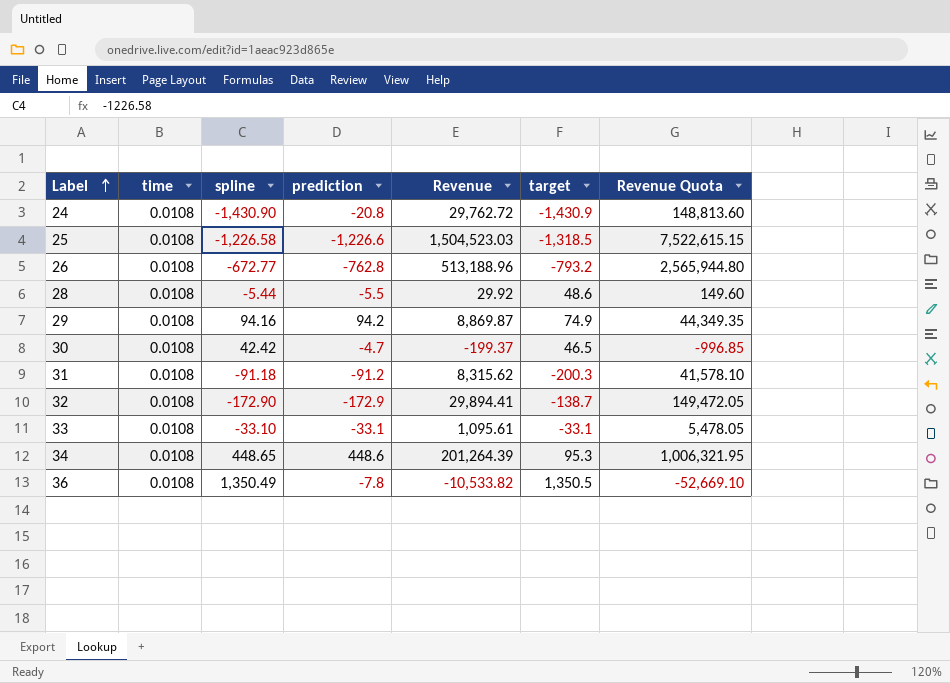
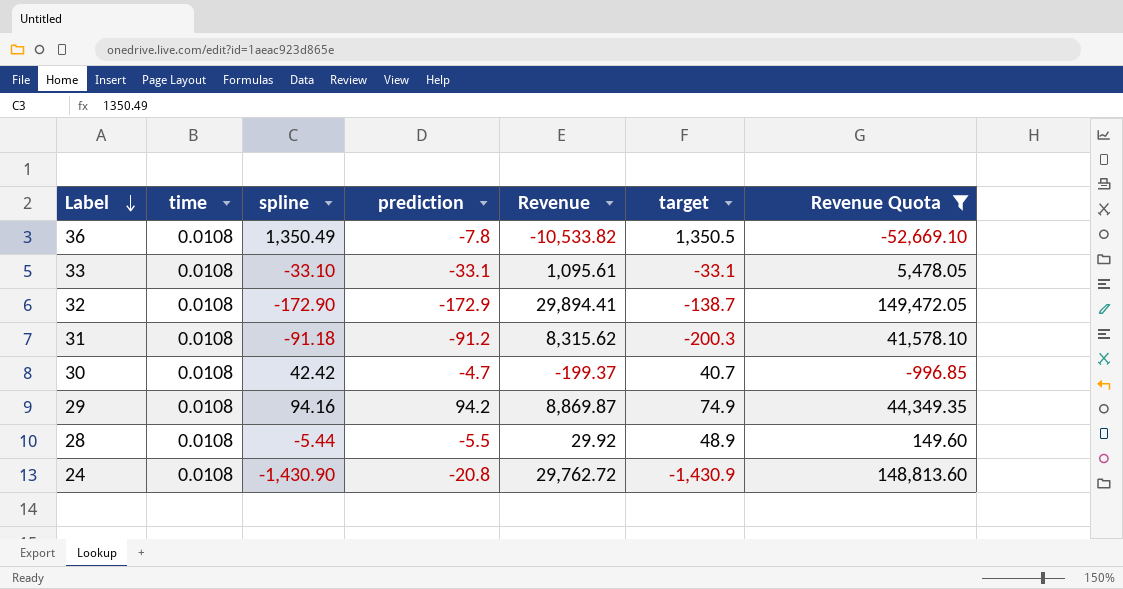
filter: none -> Revenue Quota <= 149,472.05
row order: Label ascending -> Label descending
30 | target: 46.5 -> 40.7
28 | target: 48.6 -> 48.9

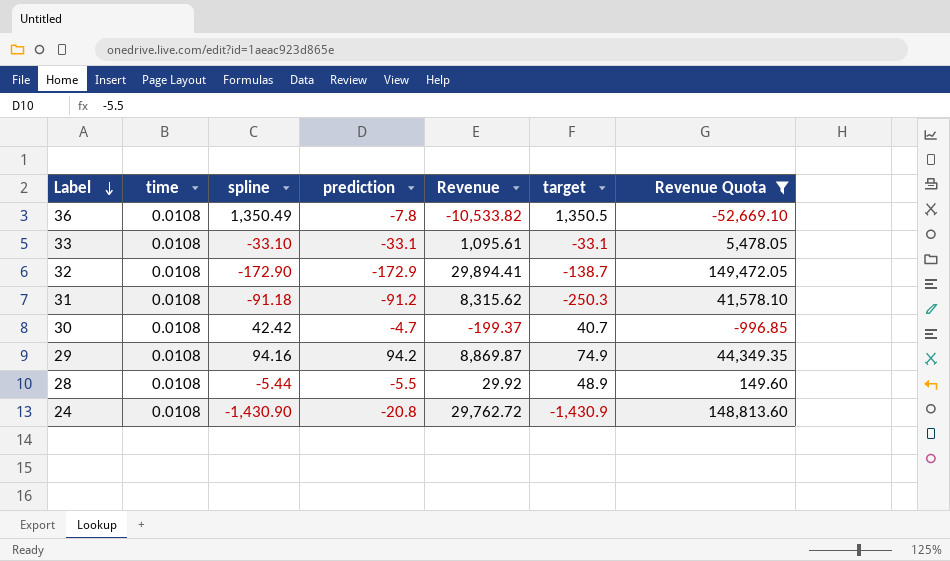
31 | target: -200.3 -> -250.3

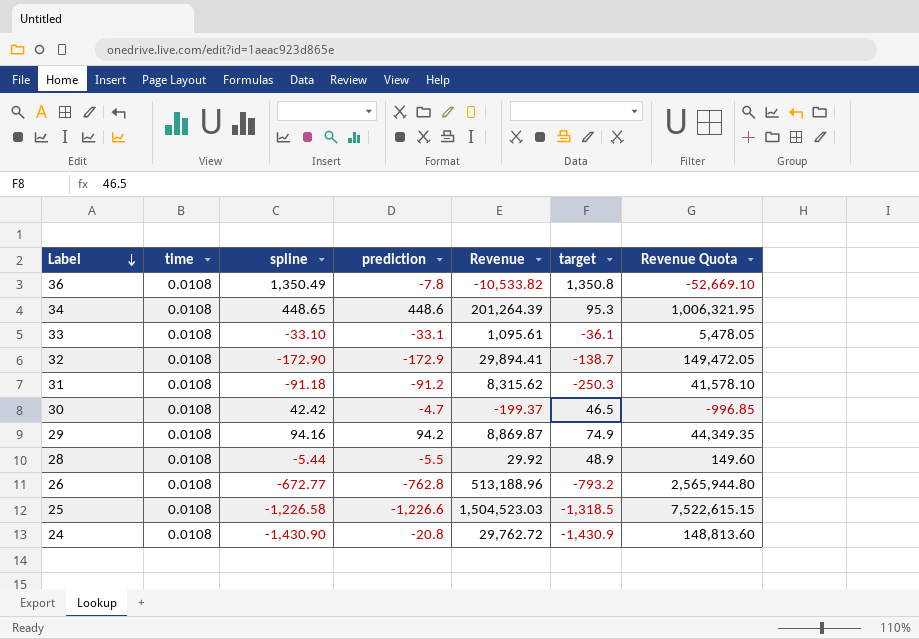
filter: Revenue Quota <= 149,472.05 -> none
36 | target: 1,350.5 -> 1,350.8
33 | target: -33.1 -> -36.1
30 | target: 40.7 -> 46.5

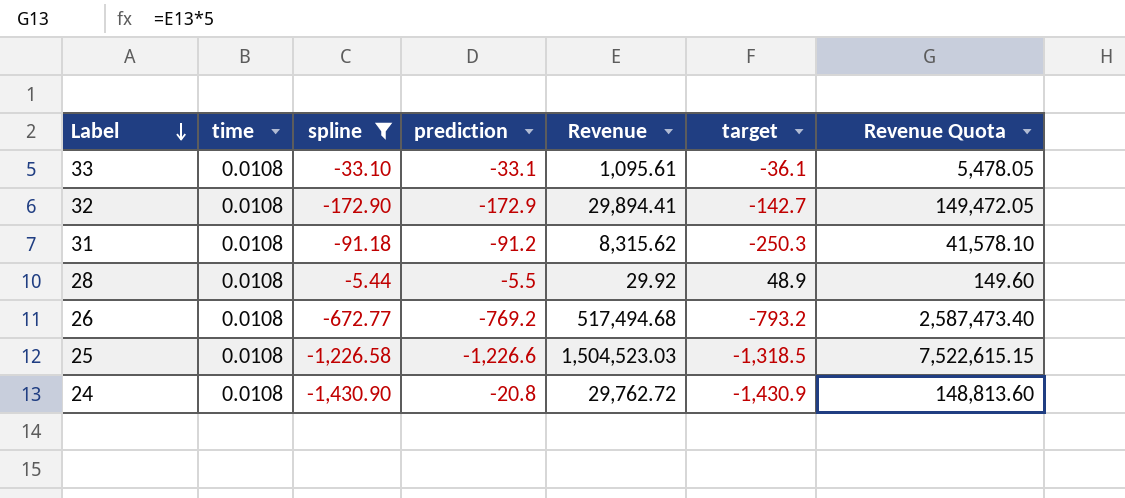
filter: none -> spline <= -5.44
32 | target: -138.7 -> -142.7
26 | prediction: -762.8 -> -769.2
26 | Revenue: 513,188.96 -> 517,494.68
26 | Revenue Quota: 2,565,944.80 -> 2,587,473.40

